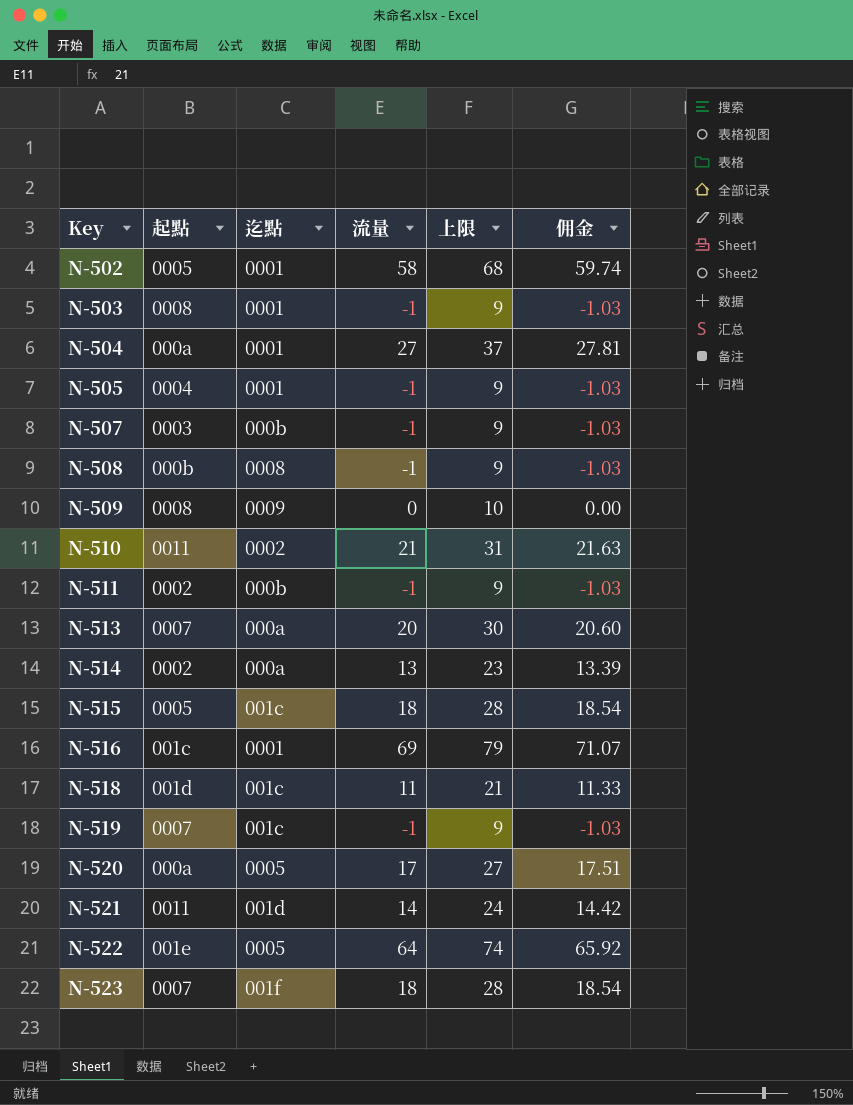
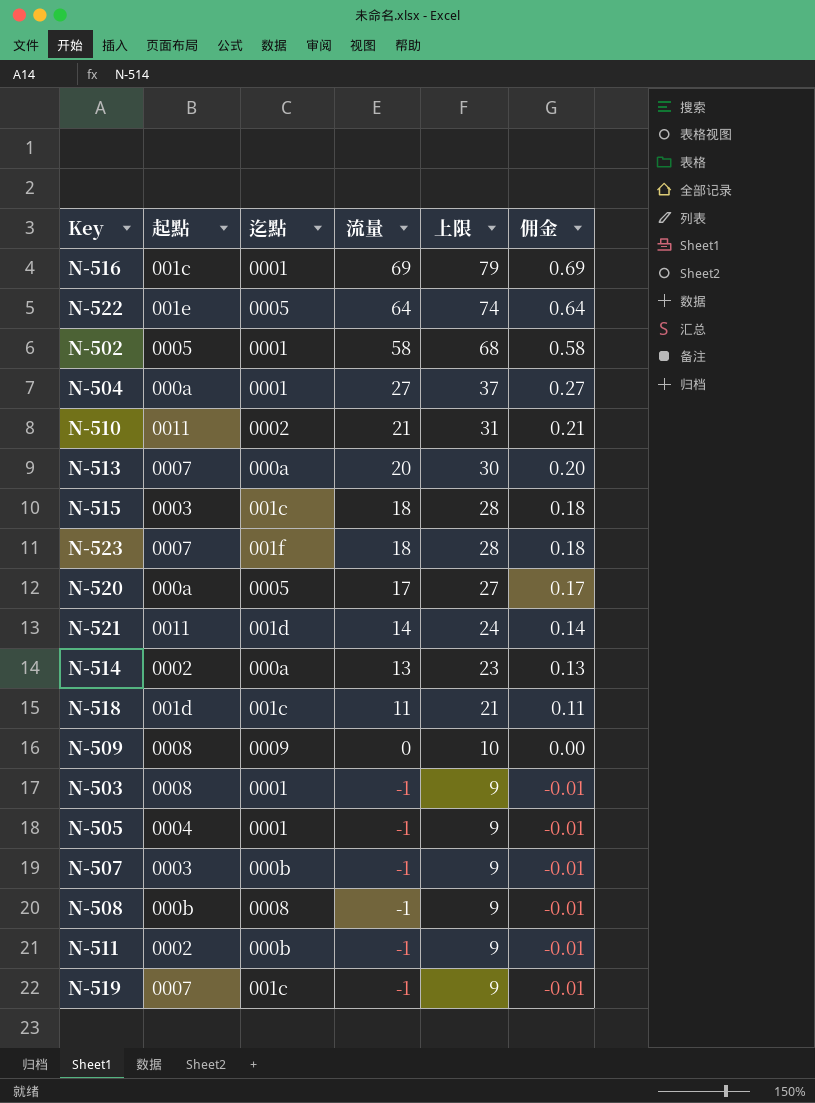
row order: Key ascending -> 流量 descending
column 佣金 | formula: [流量] * 1.03 -> [流量] * 0.01
N-515 | 起點: 0005 -> 0003

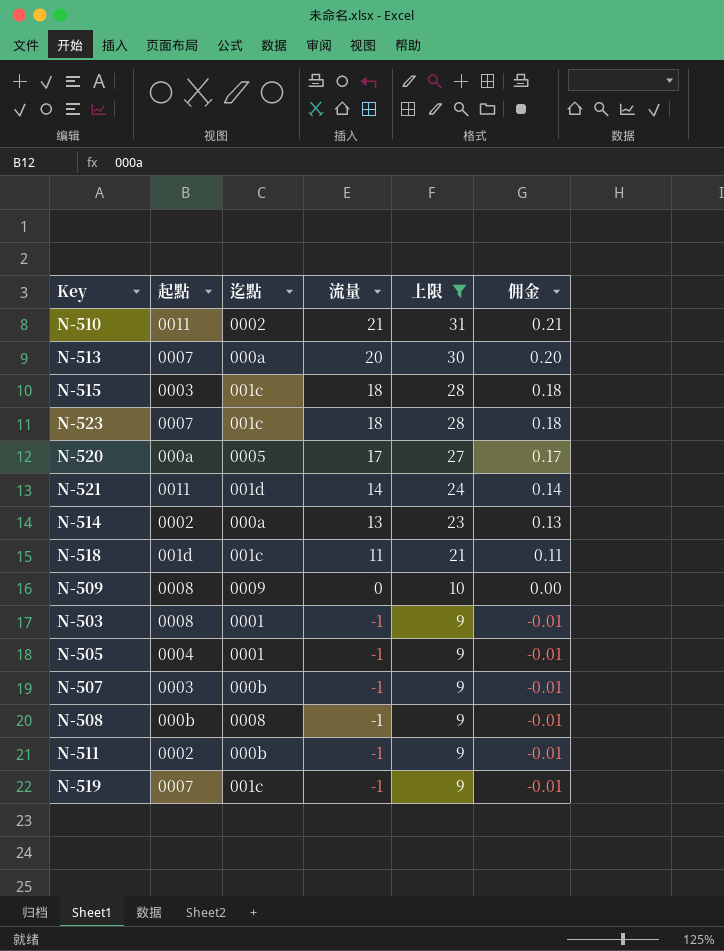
filter: none -> 上限 <= 31
N-523 | 迄點: 001f -> 001c

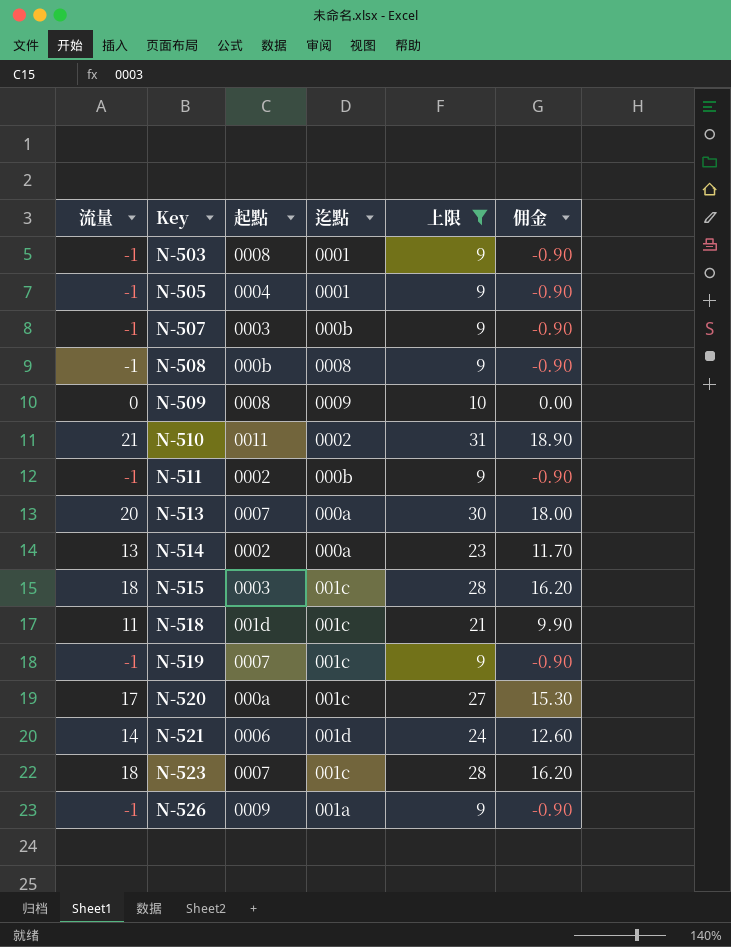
row order: 流量 descending -> Key ascending
column 流量 | position: 4 -> 1
column 佣金 | formula: [流量] * 0.01 -> [流量] * 0.9
N-520 | 迄點: 0005 -> 001c
N-521 | 起點: 0011 -> 0006
row N-526: none -> -1 | 0009 | 001a | 9 | -0.90

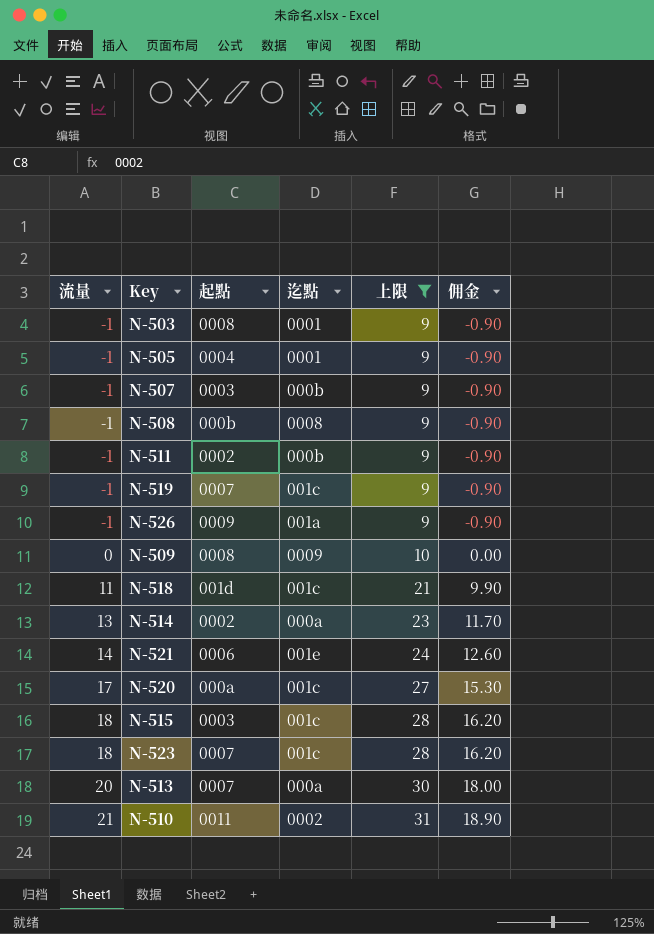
row order: Key ascending -> 流量 ascending
N-521 | 迄點: 001d -> 001e

